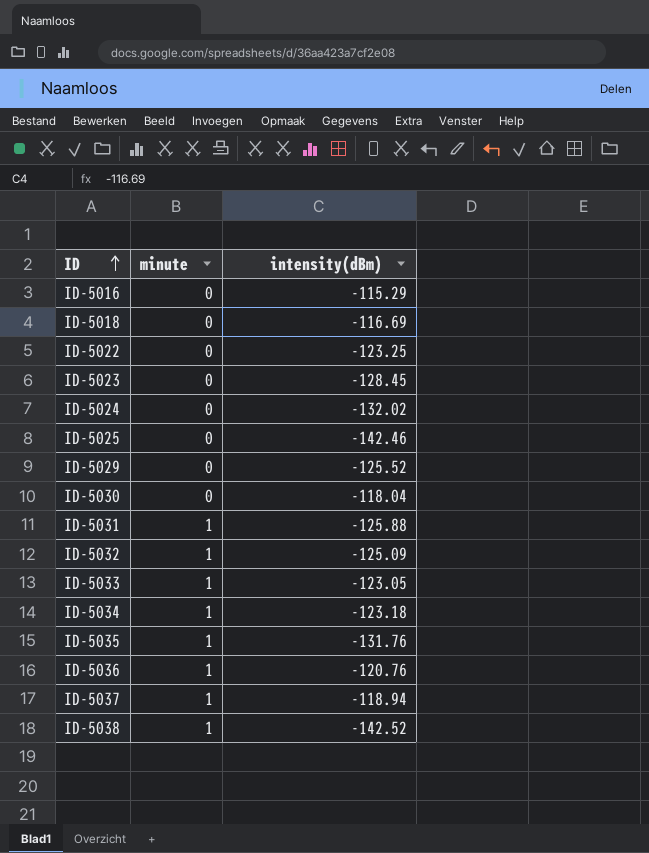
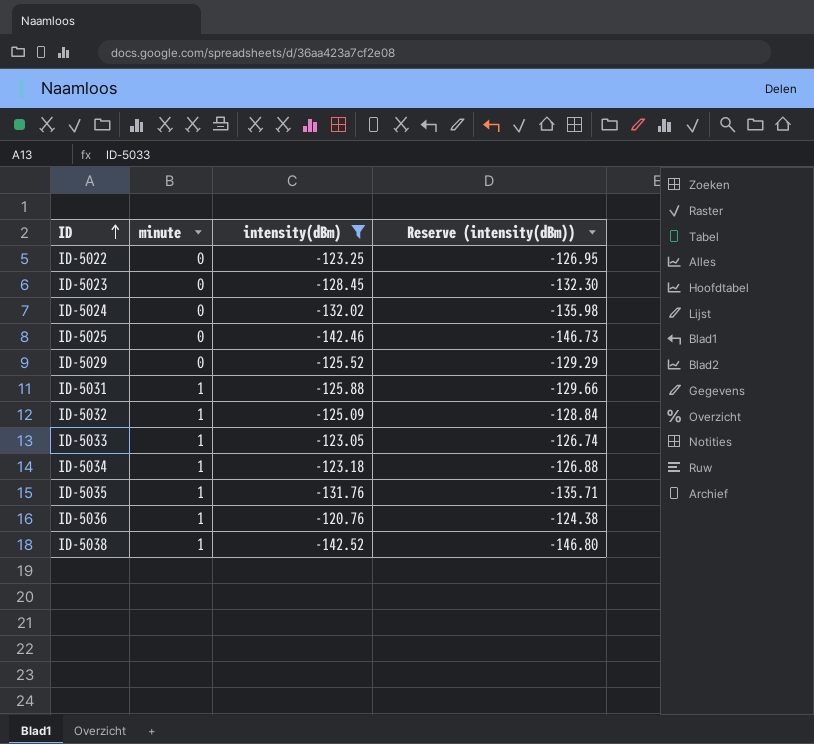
filter: none -> intensity(dBm) <= -120.76
column Reserve (intensity(dBm)) | formula: none -> [intensity(dBm)] * 1.03

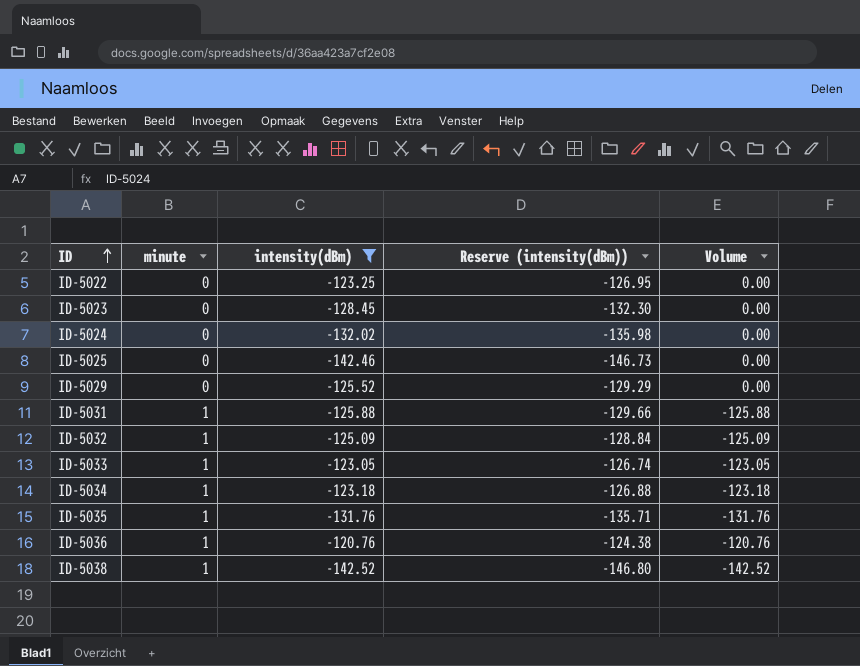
column Volume | formula: none -> [minute] * [intensity(dBm)]

